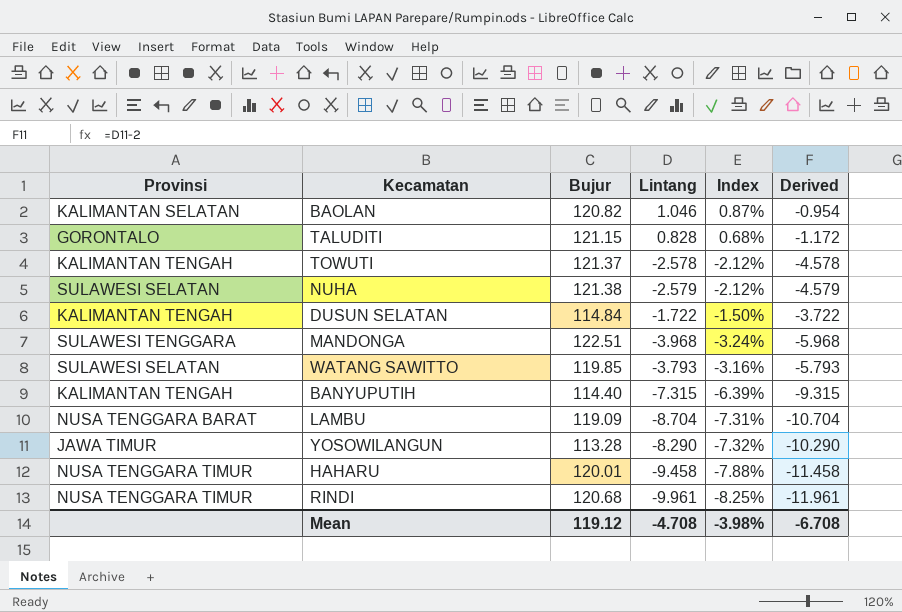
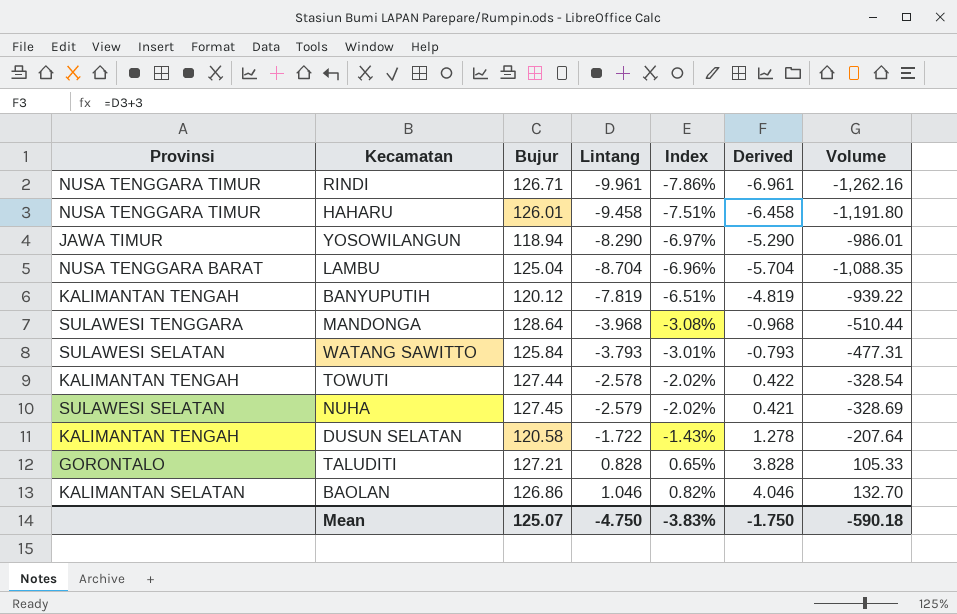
row order: none -> Index ascending
column Derived | formula: [Lintang] - 2 -> [Lintang] + 3
column Volume | formula: none -> [Bujur] * [Lintang]
RINDI | Bujur: 120.68 -> 126.71
RINDI | Index: -8.25% -> -7.86%
HAHARU | Bujur: 120.01 -> 126.01
HAHARU | Index: -7.88% -> -7.51%
YOSOWILANGUN | Bujur: 113.28 -> 118.94
YOSOWILANGUN | Index: -7.32% -> -6.97%
LAMBU | Bujur: 119.09 -> 125.04
LAMBU | Index: -7.31% -> -6.96%
BANYUPUTIH | Bujur: 114.40 -> 120.12
BANYUPUTIH | Lintang: -7.315 -> -7.819
BANYUPUTIH | Index: -6.39% -> -6.51%
MANDONGA | Bujur: 122.51 -> 128.64
MANDONGA | Index: -3.24% -> -3.08%
WATANG SAWITTO | Bujur: 119.85 -> 125.84
WATANG SAWITTO | Index: -3.16% -> -3.01%
TOWUTI | Bujur: 121.37 -> 127.44
TOWUTI | Index: -2.12% -> -2.02%
NUHA | Bujur: 121.38 -> 127.45
NUHA | Index: -2.12% -> -2.02%
DUSUN SELATAN | Bujur: 114.84 -> 120.58
DUSUN SELATAN | Index: -1.50% -> -1.43%
TALUDITI | Bujur: 121.15 -> 127.21
TALUDITI | Index: 0.68% -> 0.65%
BAOLAN | Bujur: 120.82 -> 126.86
BAOLAN | Index: 0.87% -> 0.82%
Mean | Bujur: 119.12 -> 125.07
Mean | Lintang: -4.708 -> -4.750
Mean | Index: -3.98% -> -3.83%
Mean | Derived: -6.708 -> -1.750

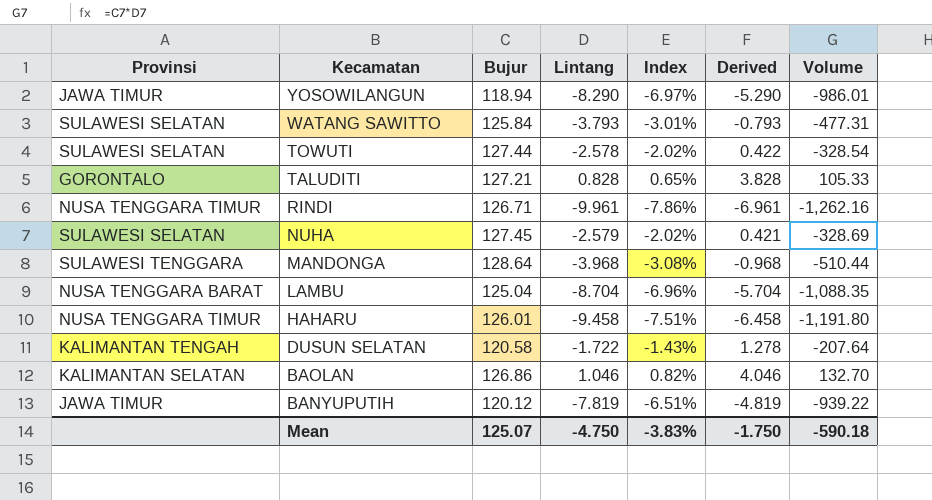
row order: Index ascending -> Kecamatan descending
TOWUTI | Provinsi: KALIMANTAN TENGAH -> SULAWESI SELATAN
BANYUPUTIH | Provinsi: KALIMANTAN TENGAH -> JAWA TIMUR

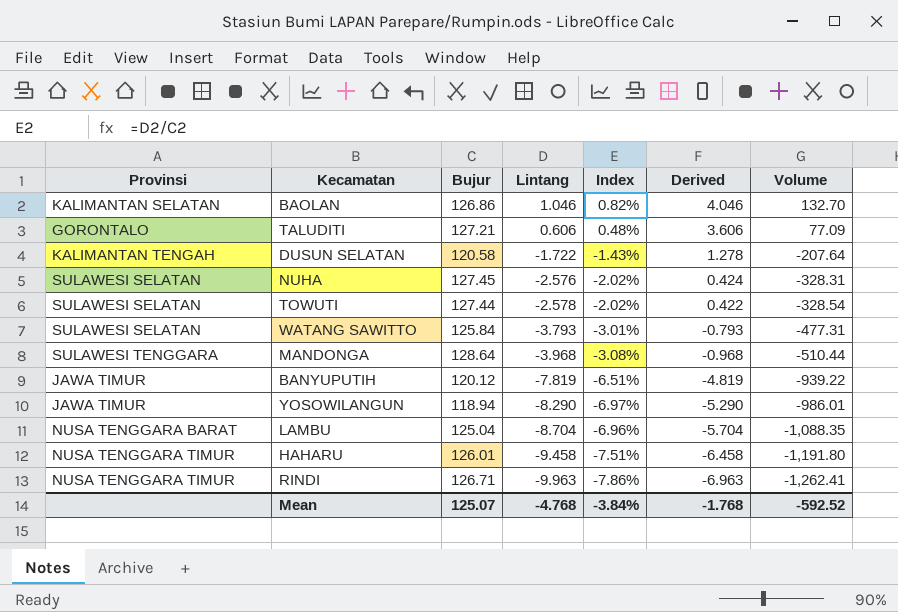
row order: Kecamatan descending -> Lintang descending
TALUDITI | Lintang: 0.828 -> 0.606
TALUDITI | Index: 0.65% -> 0.48%
TALUDITI | Derived: 3.828 -> 3.606
TALUDITI | Volume: 105.33 -> 77.09
NUHA | Lintang: -2.579 -> -2.576
NUHA | Derived: 0.421 -> 0.424
NUHA | Volume: -328.69 -> -328.31
RINDI | Lintang: -9.961 -> -9.963
RINDI | Derived: -6.961 -> -6.963
RINDI | Volume: -1,262.16 -> -1,262.41
Mean | Lintang: -4.750 -> -4.768
Mean | Index: -3.83% -> -3.84%
Mean | Derived: -1.750 -> -1.768
Mean | Volume: -590.18 -> -592.52

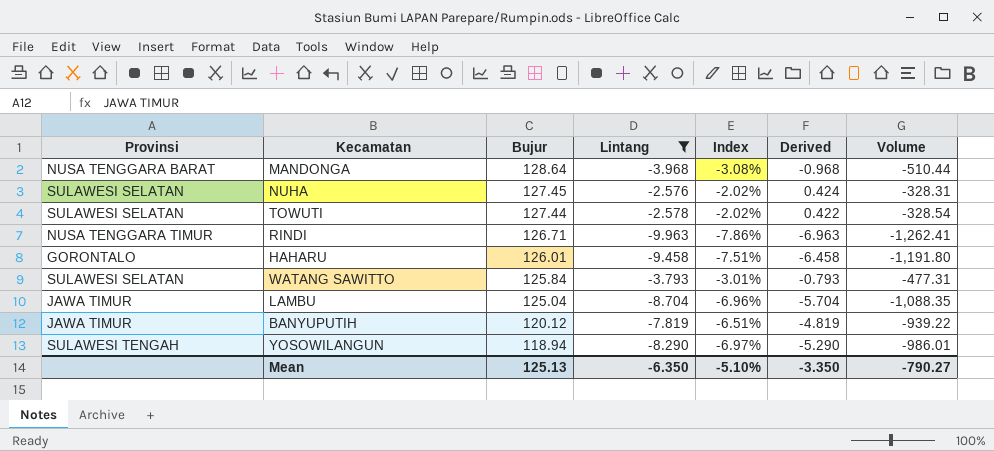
filter: none -> Lintang <= -2.576
row order: Lintang descending -> Bujur descending
MANDONGA | Provinsi: SULAWESI TENGGARA -> NUSA TENGGARA BARAT
HAHARU | Provinsi: NUSA TENGGARA TIMUR -> GORONTALO
LAMBU | Provinsi: NUSA TENGGARA BARAT -> JAWA TIMUR
YOSOWILANGUN | Provinsi: JAWA TIMUR -> SULAWESI TENGAH
Mean | Bujur: 125.07 -> 125.13
Mean | Lintang: -4.768 -> -6.350
Mean | Index: -3.84% -> -5.10%
Mean | Derived: -1.768 -> -3.350
Mean | Volume: -592.52 -> -790.27

